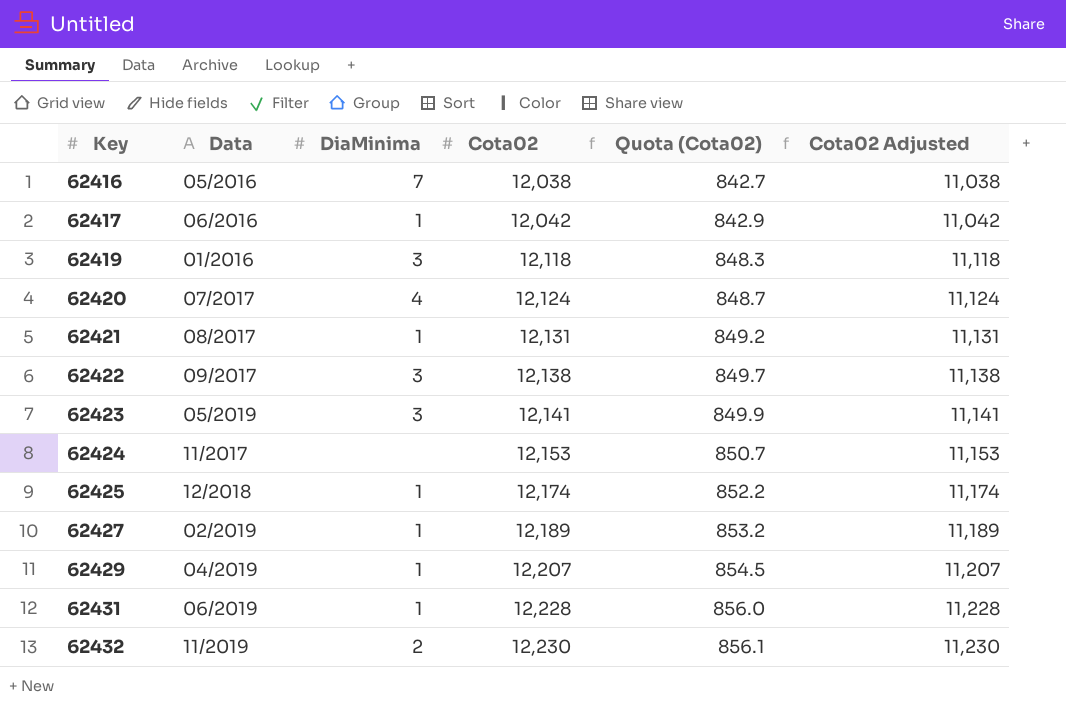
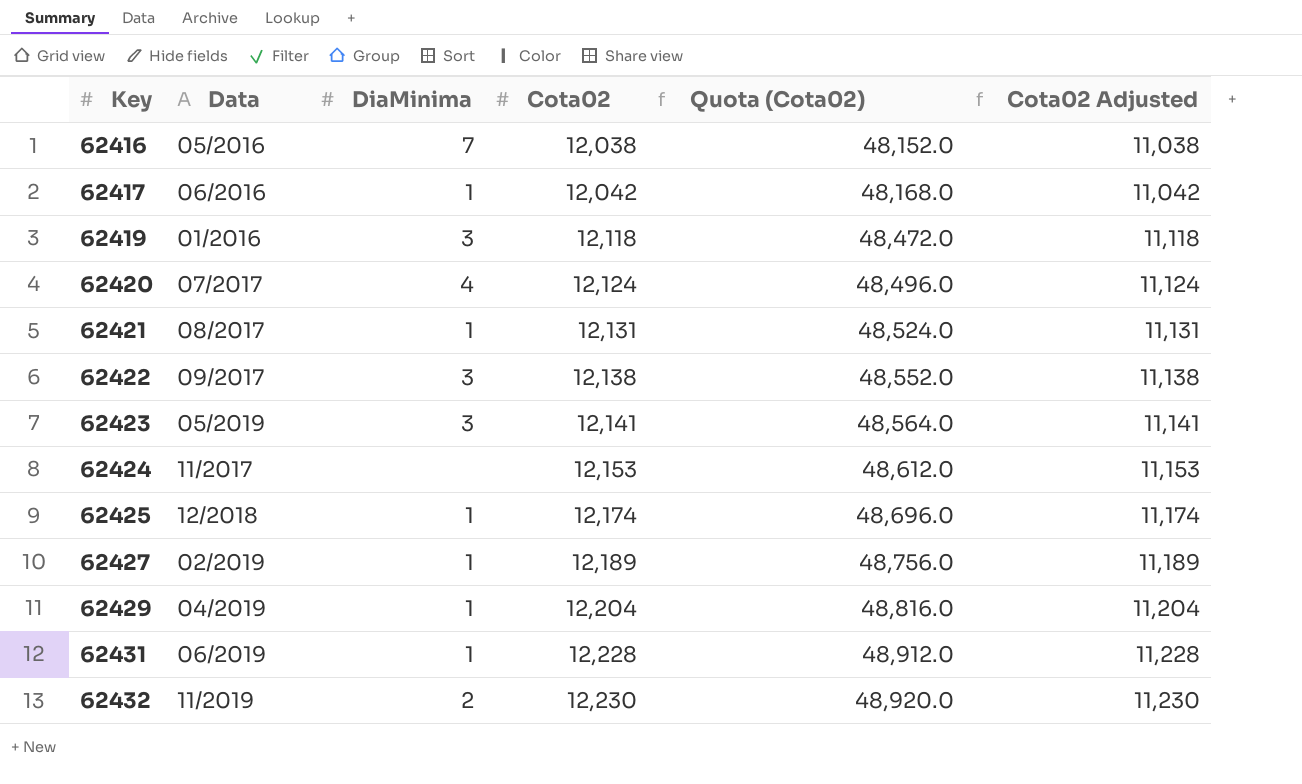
column Quota (Cota02) | formula: [Cota02] * 0.07 -> [Cota02] * 4
62429 | Cota02: 12,207 -> 12,204
62429 | Cota02 Adjusted: 11,207 -> 11,204

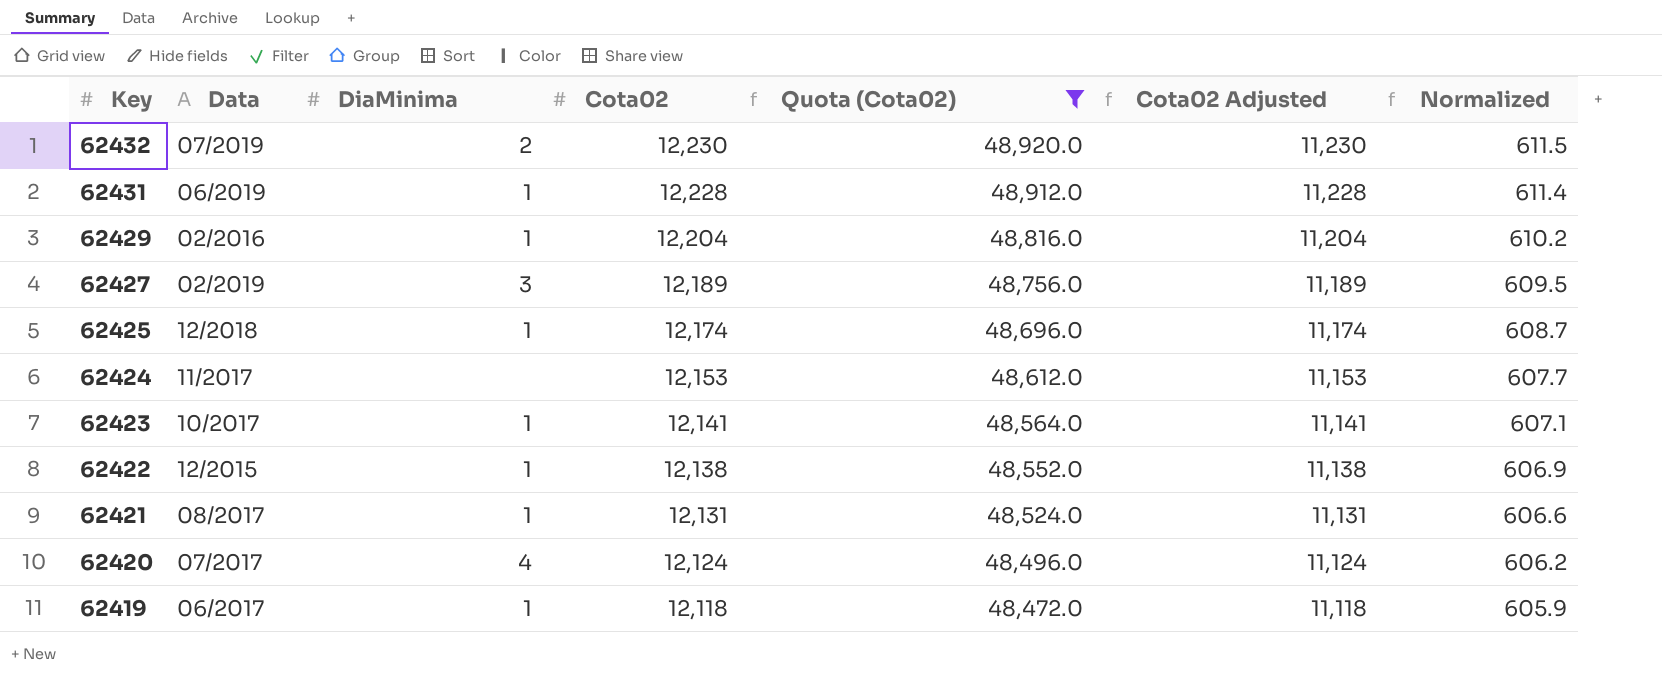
filter: none -> Quota (Cota02) >= 48,472.0
row order: Key ascending -> Key descending
column Normalized | formula: none -> [Cota02] * 0.05
62432 | Data: 11/2019 -> 07/2019
62429 | Data: 04/2019 -> 02/2016
62427 | DiaMinima: 1 -> 3
62423 | Data: 05/2019 -> 10/2017
62423 | DiaMinima: 3 -> 1
62422 | Data: 09/2017 -> 12/2015
62422 | DiaMinima: 3 -> 1
62419 | Data: 01/2016 -> 06/2017
62419 | DiaMinima: 3 -> 1

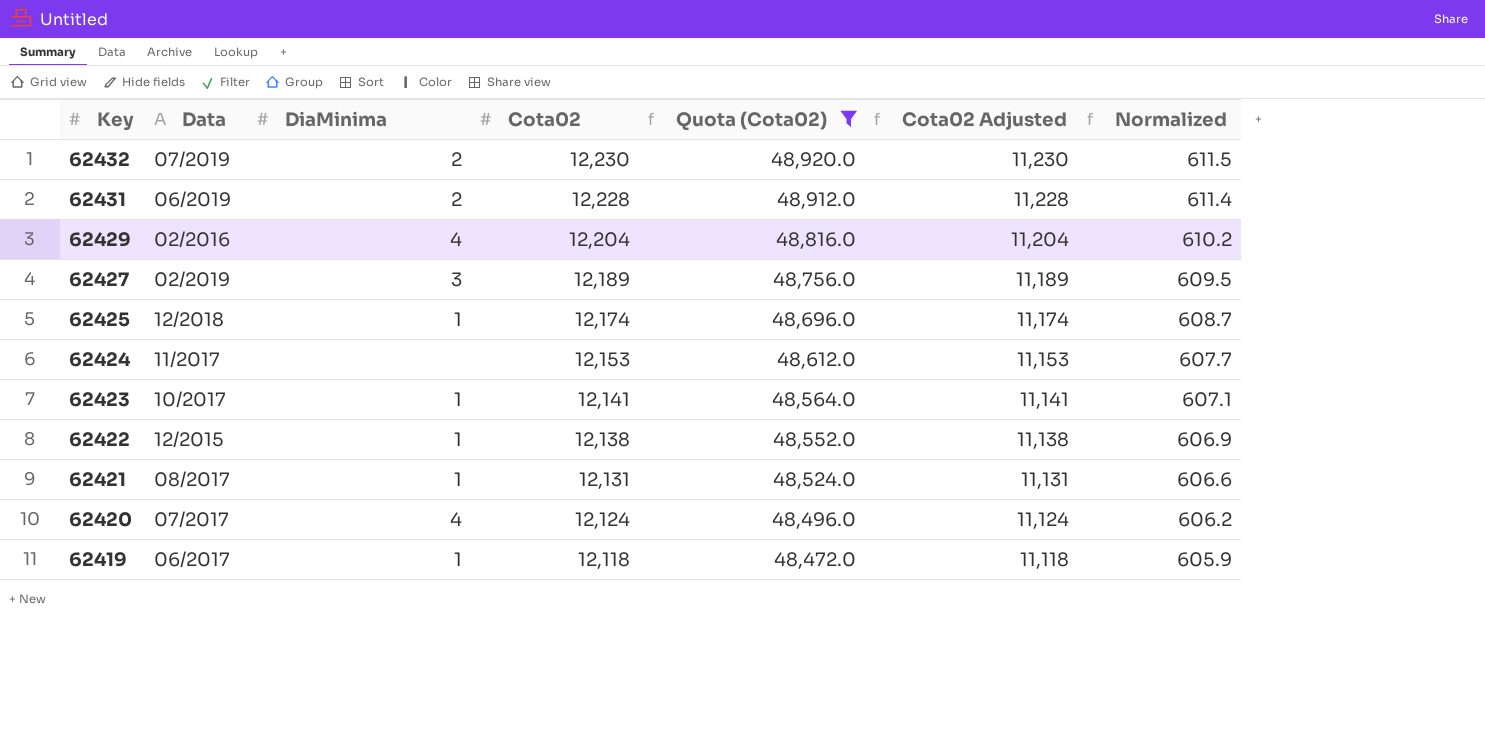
62431 | DiaMinima: 1 -> 2
62429 | DiaMinima: 1 -> 4

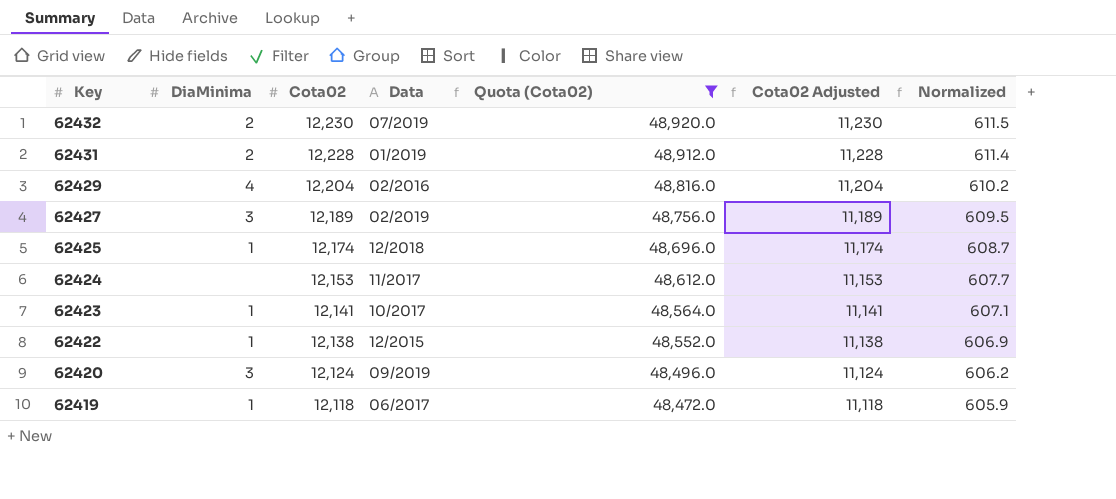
column Data | position: 2 -> 4
row 62421: 08/2017 | 1 | 12,131 | 48,524.0 | 11,131 | 606.6 -> none
62431 | Data: 06/2019 -> 01/2019
62420 | DiaMinima: 4 -> 3
62420 | Data: 07/2017 -> 09/2019

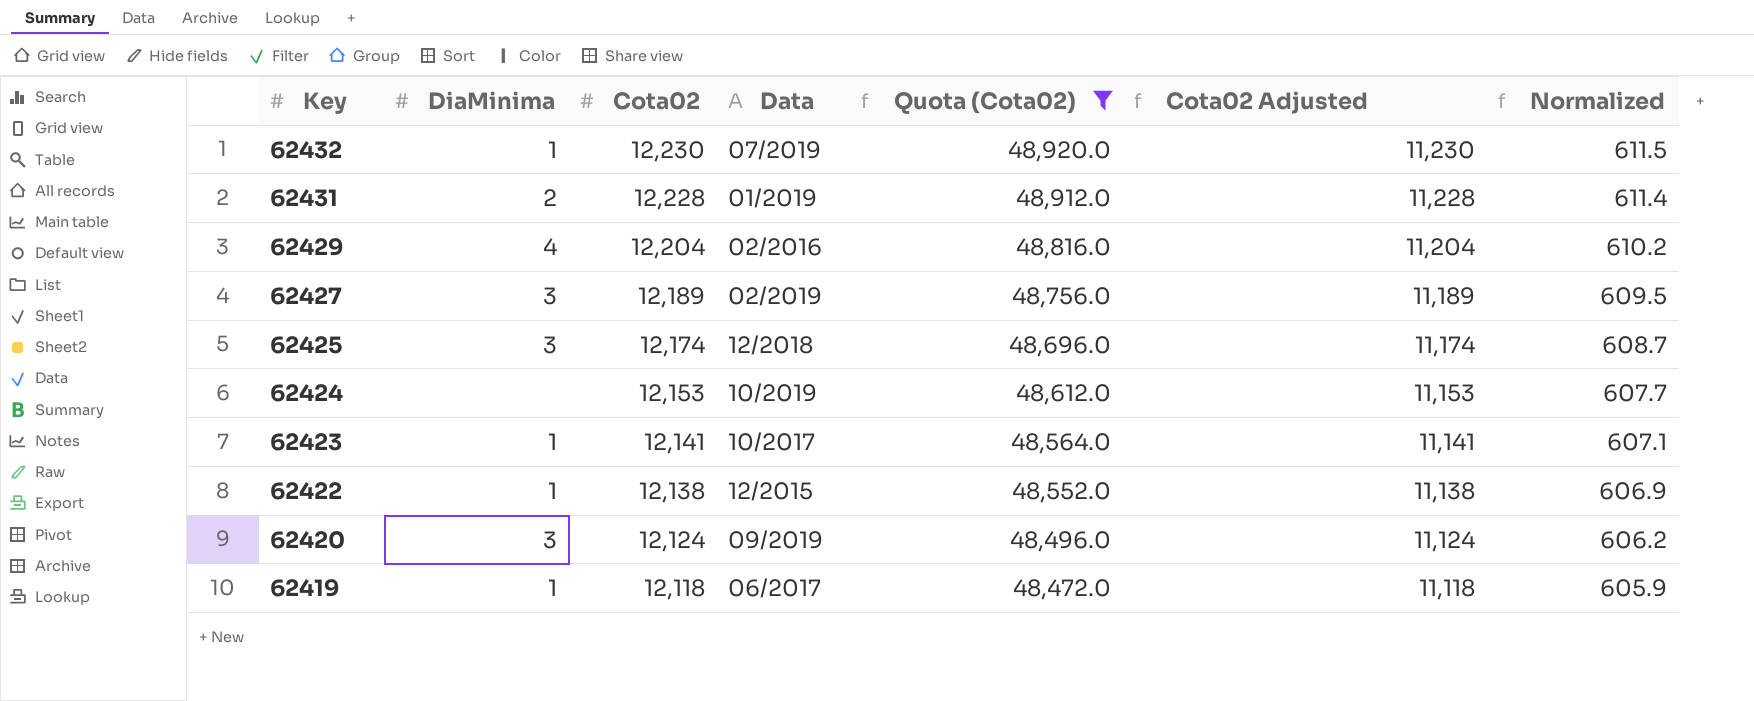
62432 | DiaMinima: 2 -> 1
62425 | DiaMinima: 1 -> 3
62424 | Data: 11/2017 -> 10/2019

